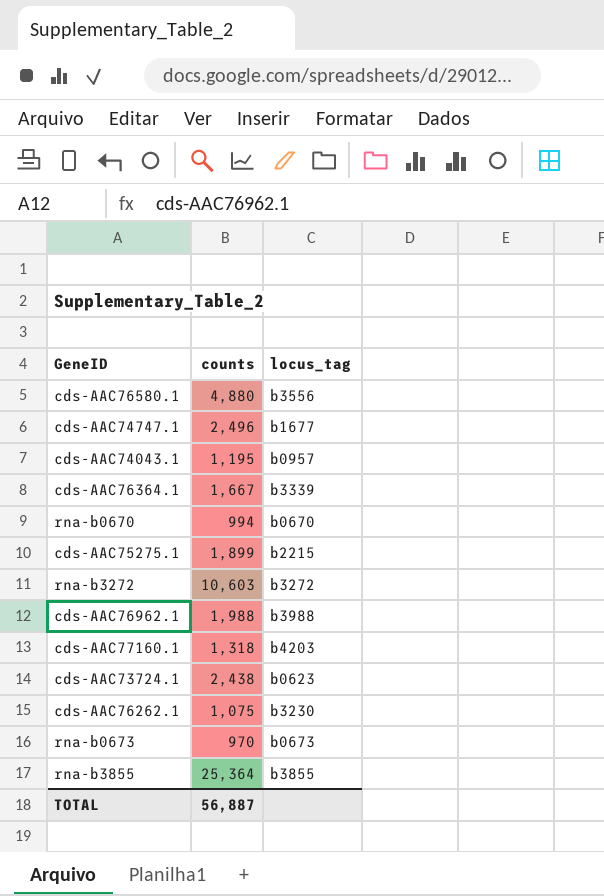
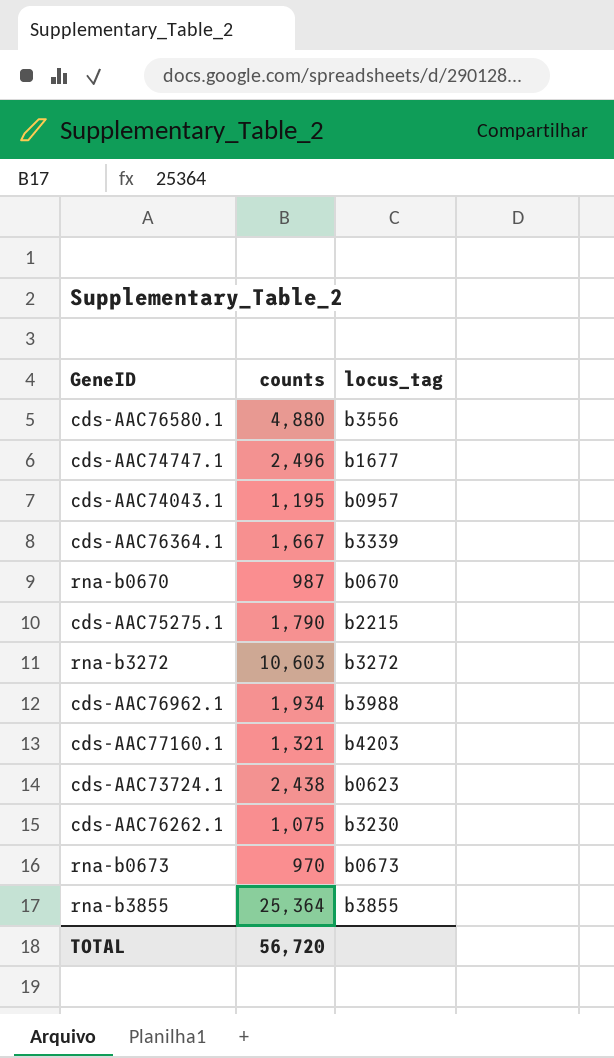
rna-b0670 | counts: 994 -> 987
cds-AAC75275.1 | counts: 1,899 -> 1,790
cds-AAC76962.1 | counts: 1,988 -> 1,934
cds-AAC77160.1 | counts: 1,318 -> 1,321
TOTAL | counts: 56,887 -> 56,720

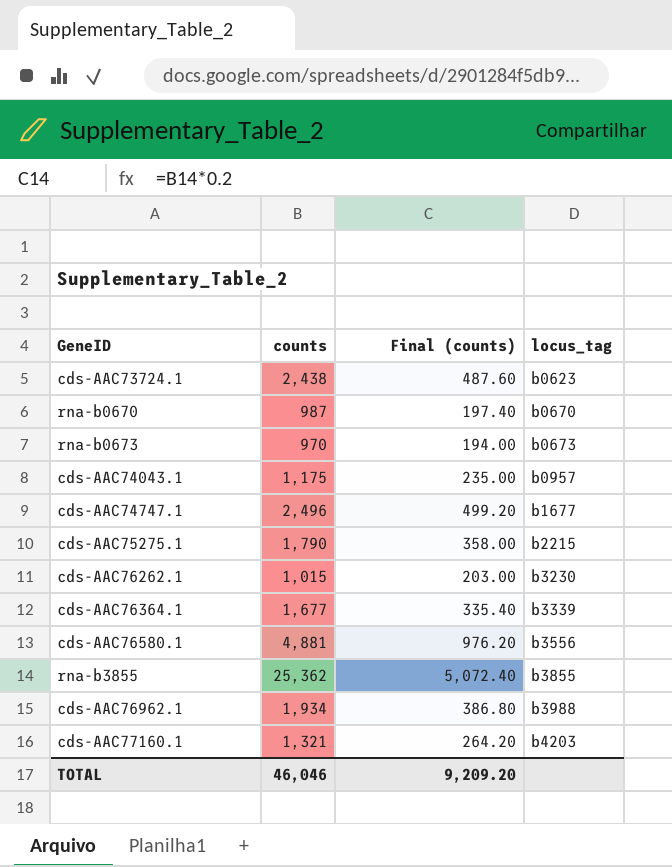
row order: none -> locus_tag ascending
column Final (counts) | formula: none -> [counts] * 0.2
row rna-b3272: 10,603 | b3272 -> none
cds-AAC74043.1 | counts: 1,195 -> 1,175
cds-AAC76262.1 | counts: 1,075 -> 1,015
cds-AAC76364.1 | counts: 1,667 -> 1,677
cds-AAC76580.1 | counts: 4,880 -> 4,881
rna-b3855 | counts: 25,364 -> 25,362
TOTAL | counts: 56,720 -> 46,046

